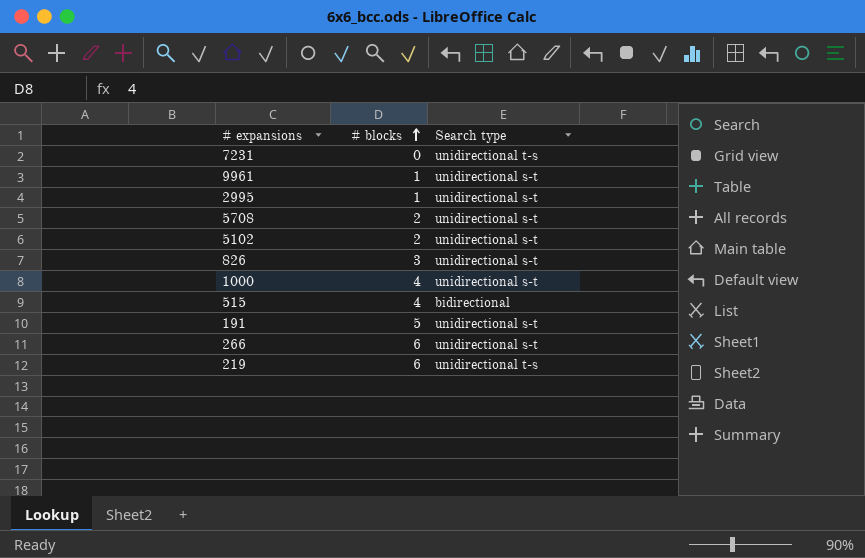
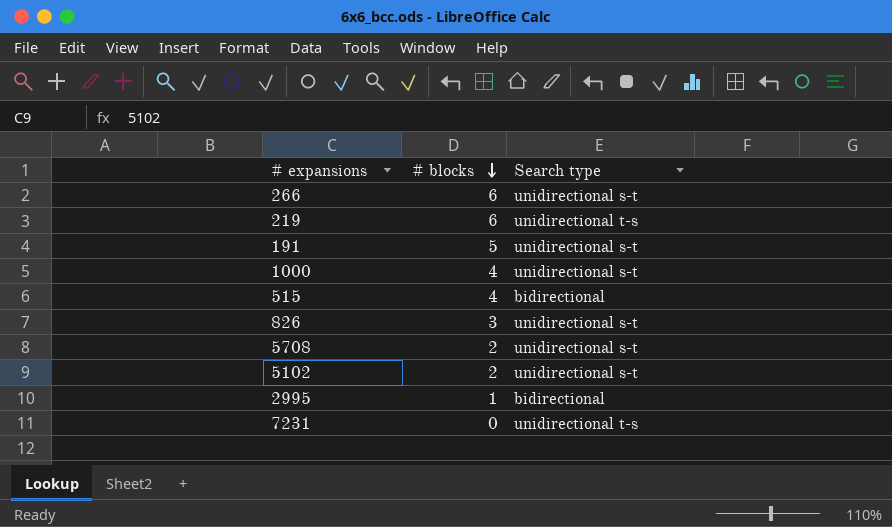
row order: # blocks ascending -> # blocks descending
row 9961: 1 | unidirectional s-t -> none
2995 | Search type: unidirectional s-t -> bidirectional

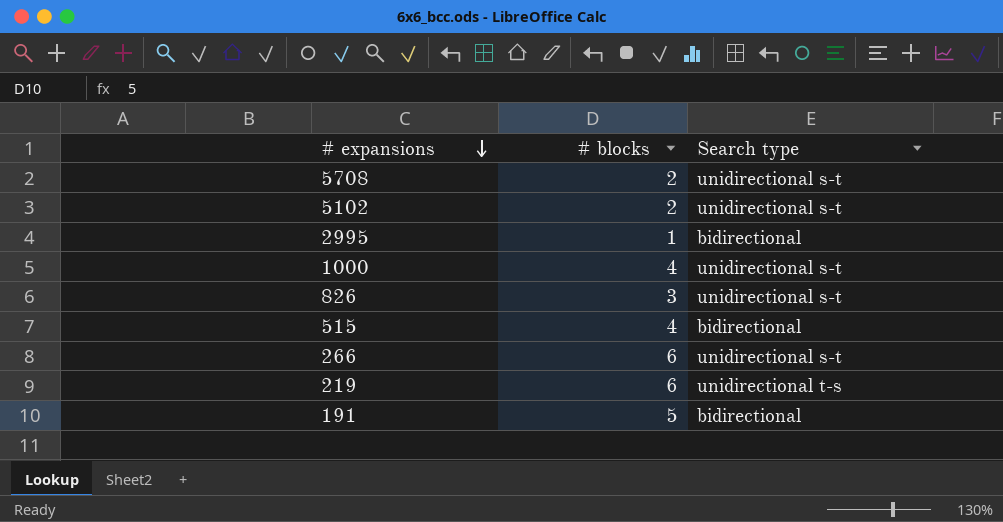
row order: # blocks descending -> # expansions descending
row 7231: 0 | unidirectional t-s -> none
191 | Search type: unidirectional s-t -> bidirectional

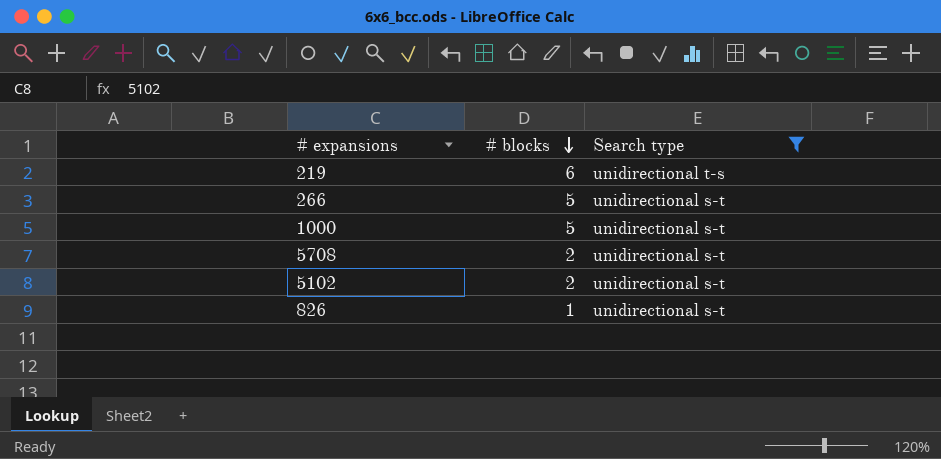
filter: none -> Search type != bidirectional
row order: # expansions descending -> # blocks descending
266 | # blocks: 6 -> 5
1000 | # blocks: 4 -> 5
826 | # blocks: 3 -> 1

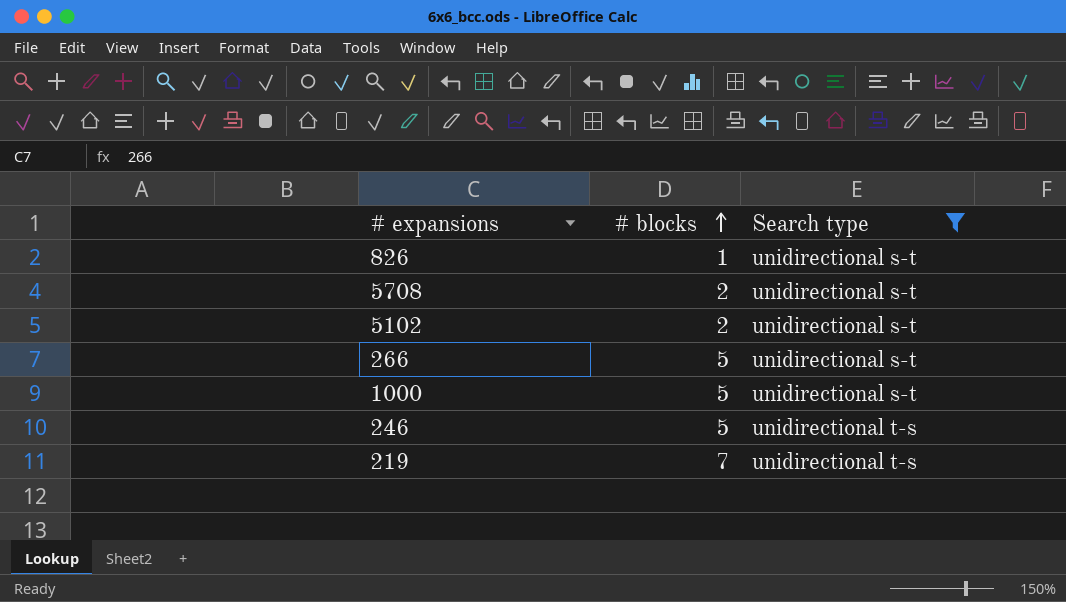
row order: # blocks descending -> # blocks ascending
row 246: none -> 5 | unidirectional t-s
219 | # blocks: 6 -> 7

